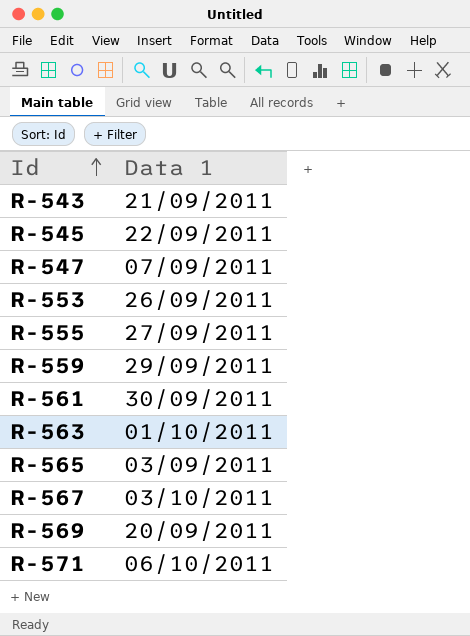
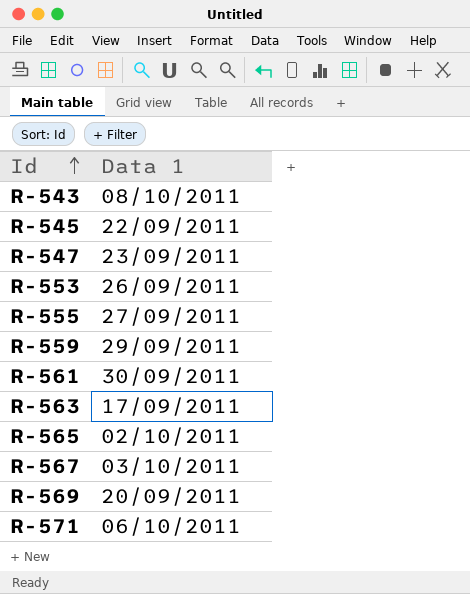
R-543 | Data 1: 21/09/2011 -> 08/10/2011
R-547 | Data 1: 07/09/2011 -> 23/09/2011
R-563 | Data 1: 01/10/2011 -> 17/09/2011
R-565 | Data 1: 03/09/2011 -> 02/10/2011

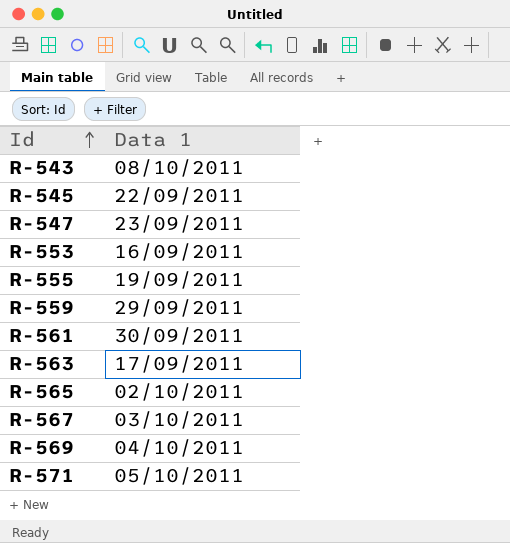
R-553 | Data 1: 26/09/2011 -> 16/09/2011
R-555 | Data 1: 27/09/2011 -> 19/09/2011
R-569 | Data 1: 20/09/2011 -> 04/10/2011
R-571 | Data 1: 06/10/2011 -> 05/10/2011

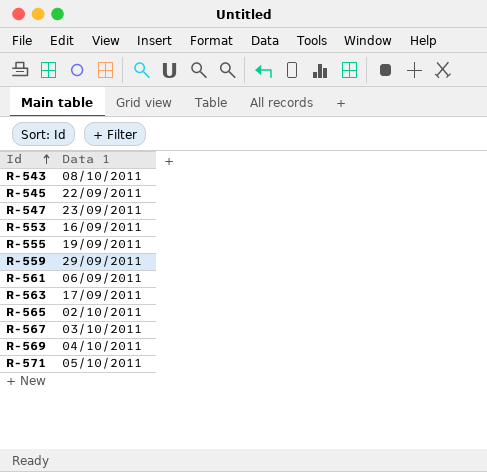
R-561 | Data 1: 30/09/2011 -> 06/09/2011

